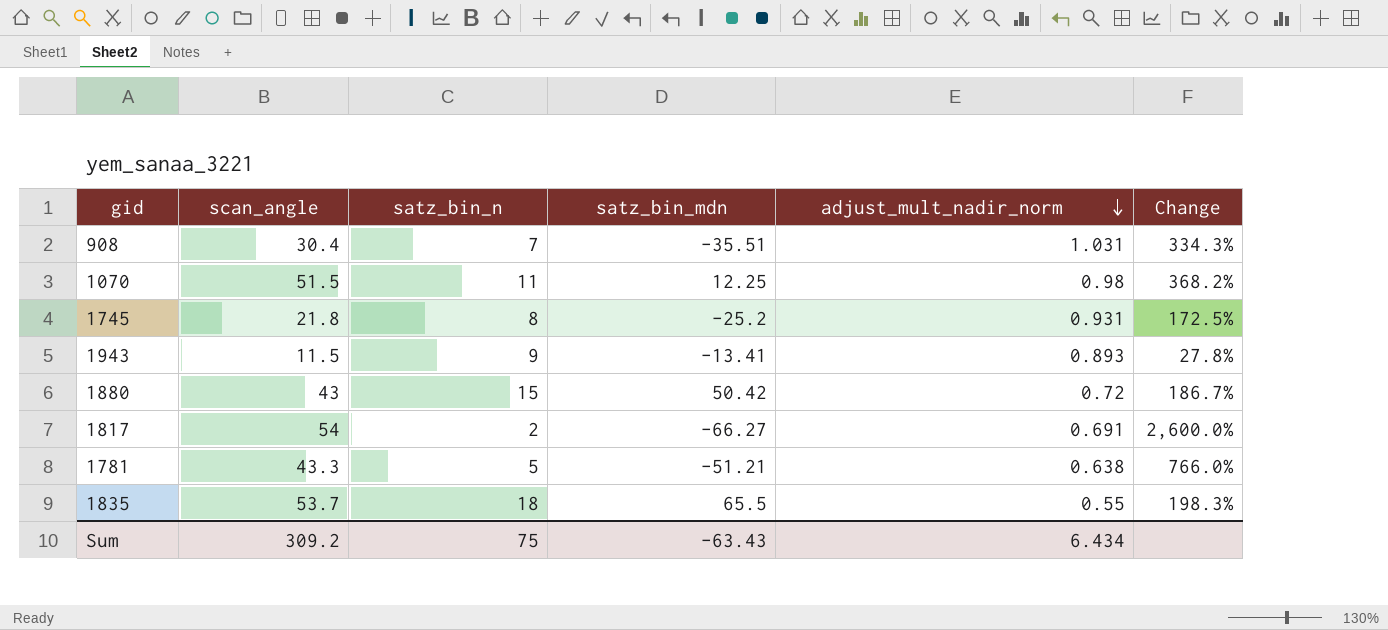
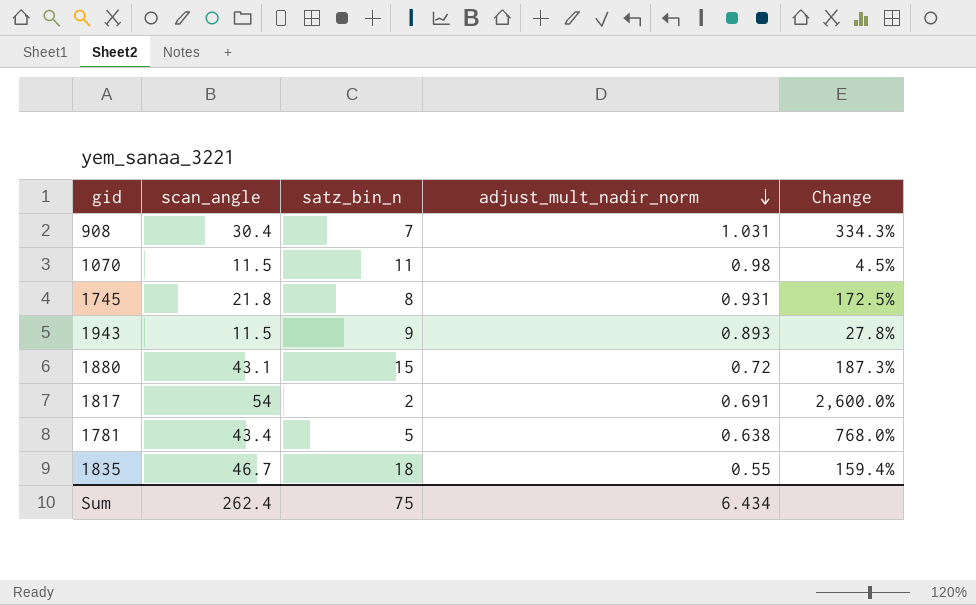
column satz_bin_mdn | position: 4 -> none
1070 | scan_angle: 51.5 -> 11.5
1070 | Change: 368.2% -> 4.5%
1880 | scan_angle: 43 -> 43.1
1880 | Change: 186.7% -> 187.3%
1781 | scan_angle: 43.3 -> 43.4
1781 | Change: 766.0% -> 768.0%
1835 | scan_angle: 53.7 -> 46.7
1835 | Change: 198.3% -> 159.4%
Sum | scan_angle: 309.2 -> 262.4

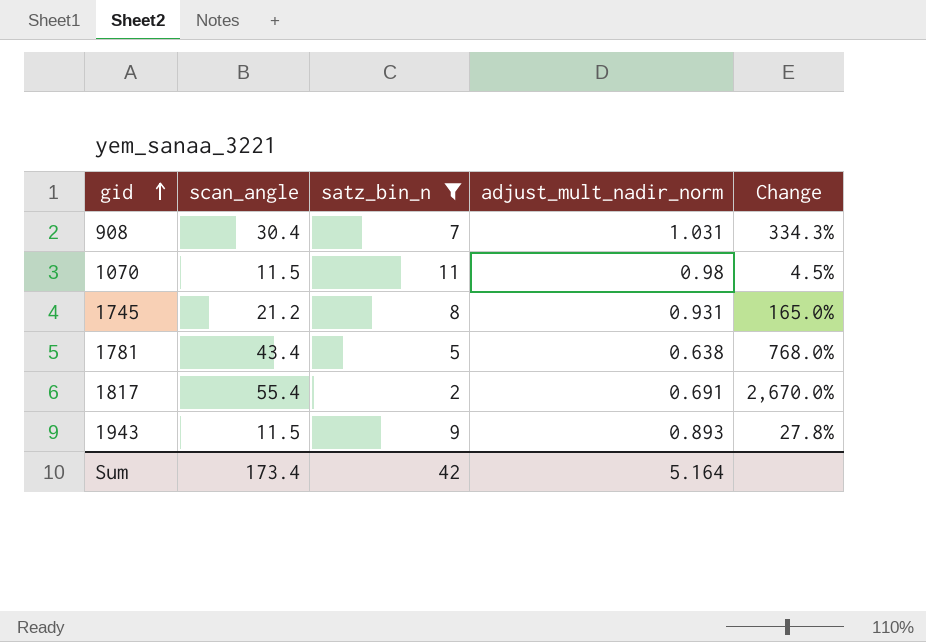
filter: none -> satz_bin_n <= 11
row order: adjust_mult_nadir_norm descending -> gid ascending
1745 | scan_angle: 21.8 -> 21.2
1745 | Change: 172.5% -> 165.0%
1817 | scan_angle: 54 -> 55.4
1817 | Change: 2,600.0% -> 2,670.0%
Sum | scan_angle: 262.4 -> 173.4
Sum | satz_bin_n: 75 -> 42
Sum | adjust_mult_nadir_norm: 6.434 -> 5.164

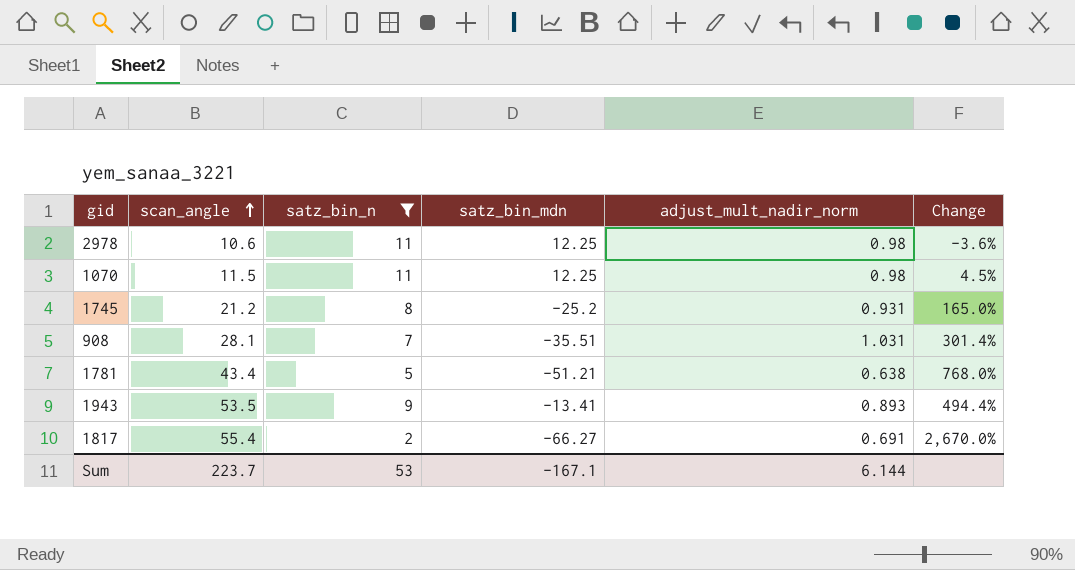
row order: gid ascending -> scan_angle ascending
column satz_bin_mdn | position: none -> 4
row 2978: none -> 10.6 | 11 | 12.25 | 0.98 | -3.6%
908 | scan_angle: 30.4 -> 28.1
908 | Change: 334.3% -> 301.4%
1943 | scan_angle: 11.5 -> 53.5
1943 | Change: 27.8% -> 494.4%
Sum | scan_angle: 173.4 -> 223.7
Sum | satz_bin_n: 42 -> 53
Sum | adjust_mult_nadir_norm: 5.164 -> 6.144

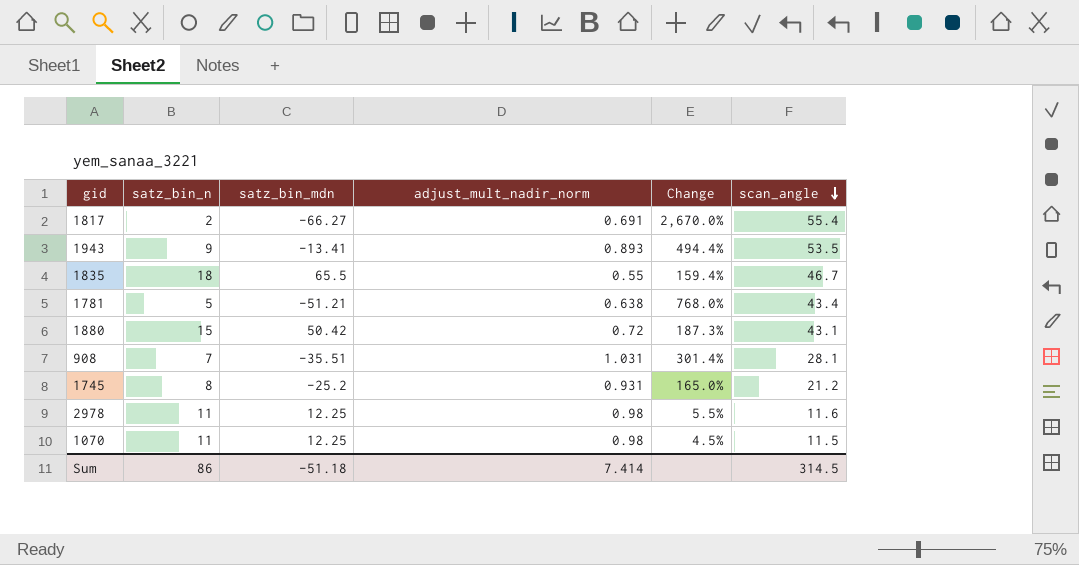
filter: satz_bin_n <= 11 -> none
row order: scan_angle ascending -> scan_angle descending
column scan_angle | position: 2 -> 6
2978 | Change: -3.6% -> 5.5%
2978 | scan_angle: 10.6 -> 11.6
Sum | satz_bin_n: 53 -> 86
Sum | satz_bin_mdn: -167.1 -> -51.18
Sum | adjust_mult_nadir_norm: 6.144 -> 7.414
Sum | scan_angle: 223.7 -> 314.5

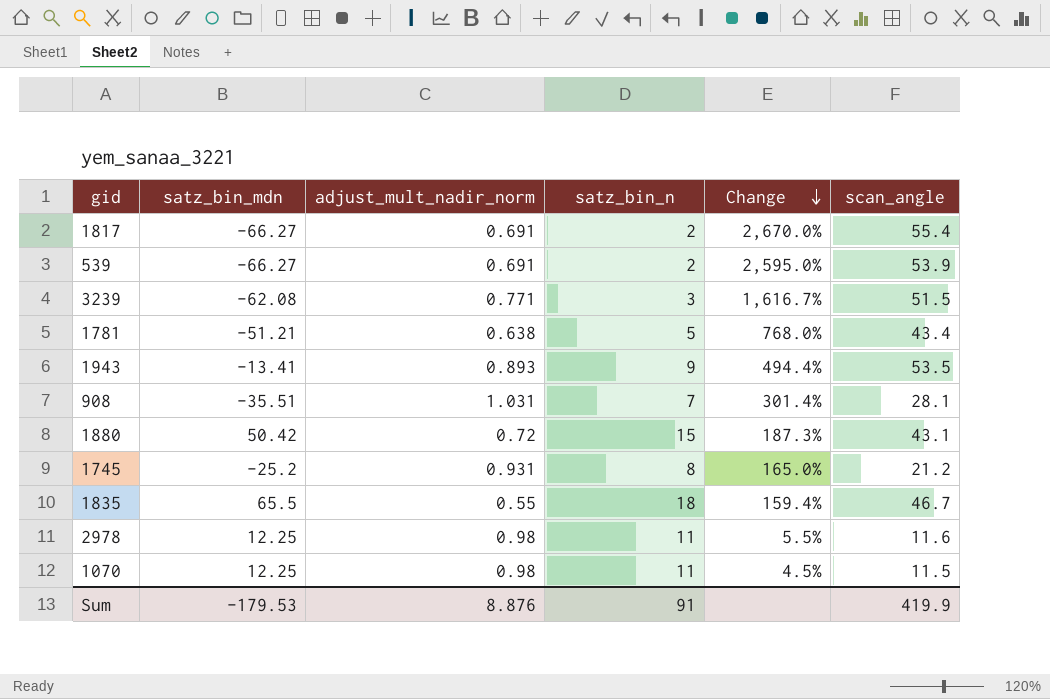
row order: scan_angle descending -> Change descending
column satz_bin_n | position: 2 -> 4
row 539: none -> -66.27 | 0.691 | 2 | 2,595.0% | 53.9
row 3239: none -> -62.08 | 0.771 | 3 | 1,616.7% | 51.5
Sum | satz_bin_mdn: -51.18 -> -179.53
Sum | adjust_mult_nadir_norm: 7.414 -> 8.876
Sum | satz_bin_n: 86 -> 91
Sum | scan_angle: 314.5 -> 419.9

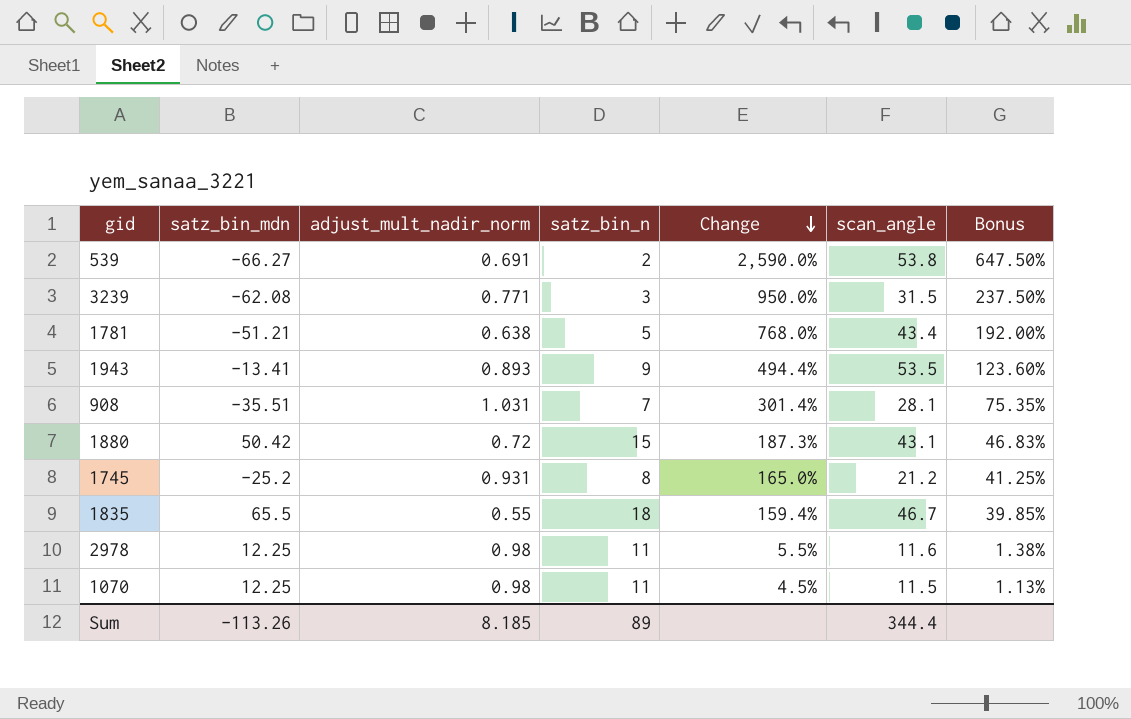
column Bonus | formula: none -> [Change] * 0.25
row 1817: -66.27 | 0.691 | 2 | 2,670.0% | 55.4 -> none
539 | Change: 2,595.0% -> 2,590.0%
539 | scan_angle: 53.9 -> 53.8
3239 | Change: 1,616.7% -> 950.0%
3239 | scan_angle: 51.5 -> 31.5
Sum | satz_bin_mdn: -179.53 -> -113.26
Sum | adjust_mult_nadir_norm: 8.876 -> 8.185
Sum | satz_bin_n: 91 -> 89
Sum | scan_angle: 419.9 -> 344.4

